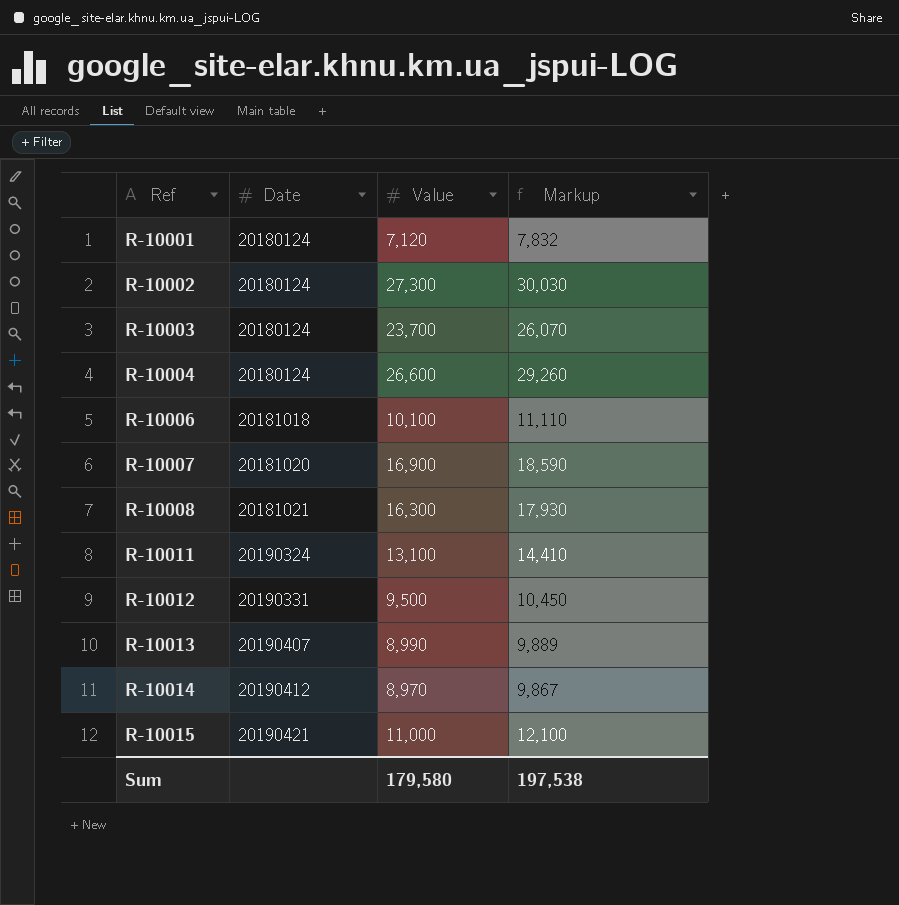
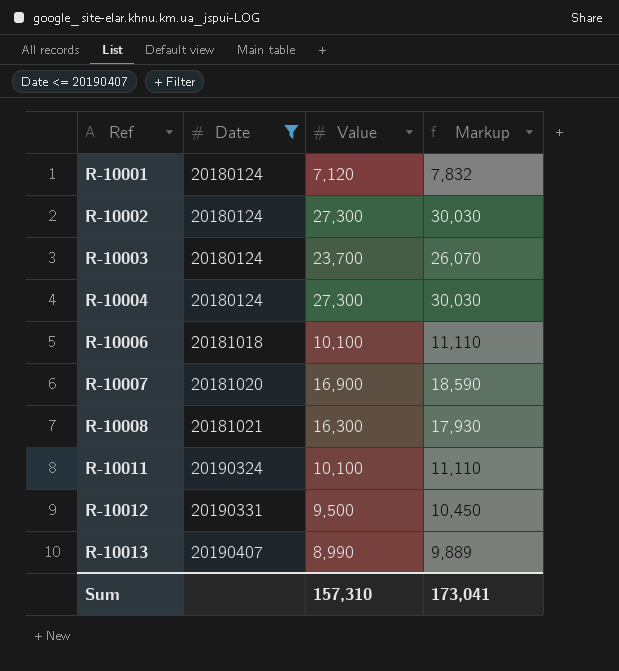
filter: none -> Date <= 20190407
R-10004 | Value: 26,600 -> 27,300
R-10004 | Markup: 29,260 -> 30,030
R-10011 | Value: 13,100 -> 10,100
R-10011 | Markup: 14,410 -> 11,110
Sum | Value: 179,580 -> 157,310
Sum | Markup: 197,538 -> 173,041

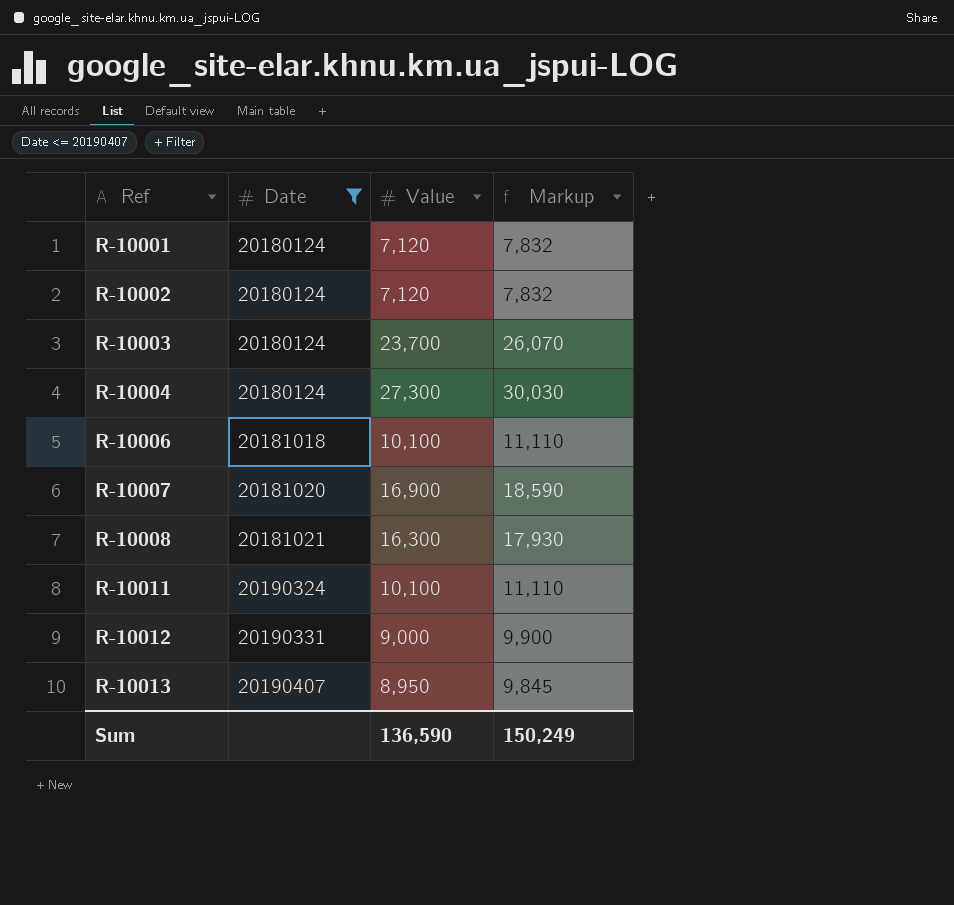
R-10002 | Value: 27,300 -> 7,120
R-10002 | Markup: 30,030 -> 7,832
R-10012 | Value: 9,500 -> 9,000
R-10012 | Markup: 10,450 -> 9,900
R-10013 | Value: 8,990 -> 8,950
R-10013 | Markup: 9,889 -> 9,845
Sum | Value: 157,310 -> 136,590
Sum | Markup: 173,041 -> 150,249

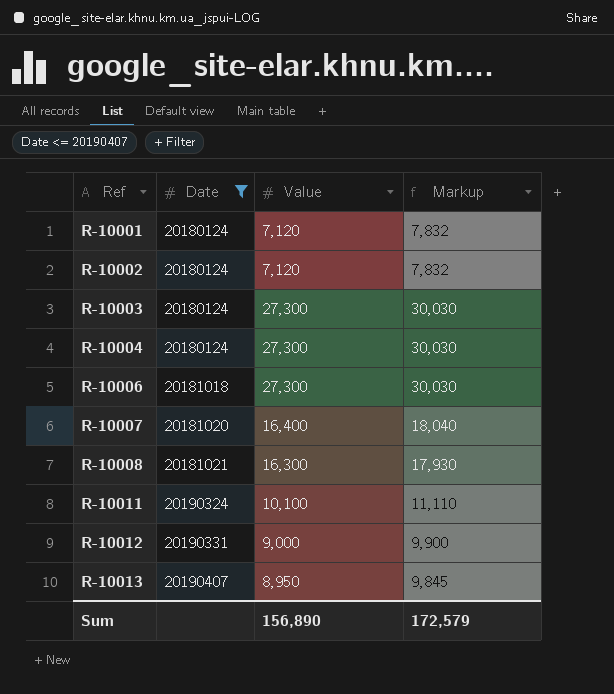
R-10003 | Value: 23,700 -> 27,300
R-10003 | Markup: 26,070 -> 30,030
R-10006 | Value: 10,100 -> 27,300
R-10006 | Markup: 11,110 -> 30,030
R-10007 | Value: 16,900 -> 16,400
R-10007 | Markup: 18,590 -> 18,040
Sum | Value: 136,590 -> 156,890
Sum | Markup: 150,249 -> 172,579

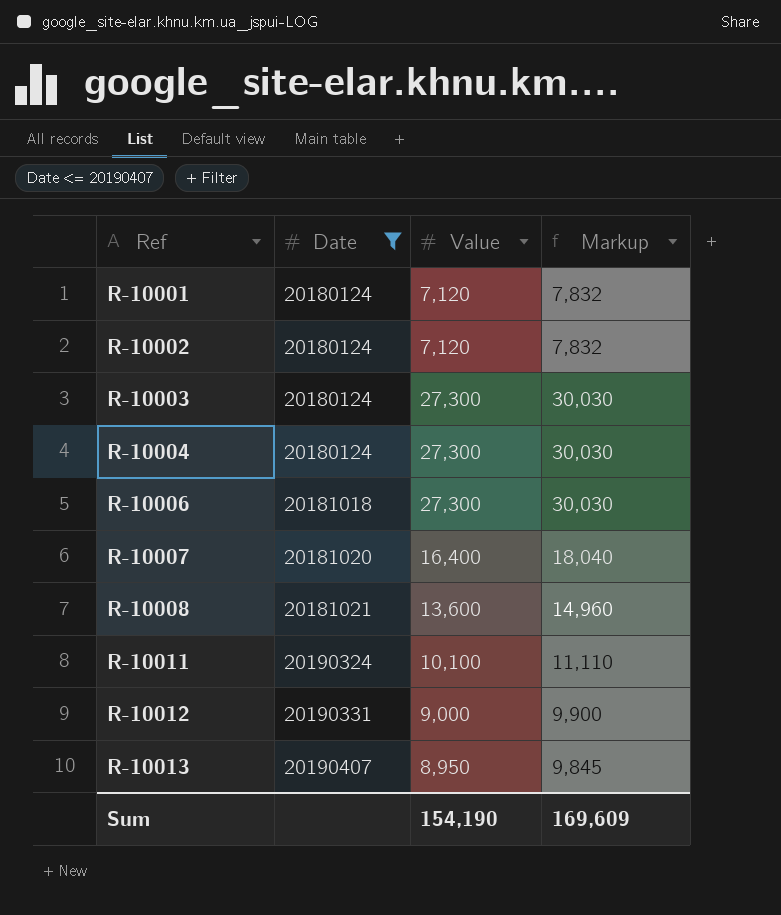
R-10008 | Value: 16,300 -> 13,600
R-10008 | Markup: 17,930 -> 14,960
Sum | Value: 156,890 -> 154,190
Sum | Markup: 172,579 -> 169,609

